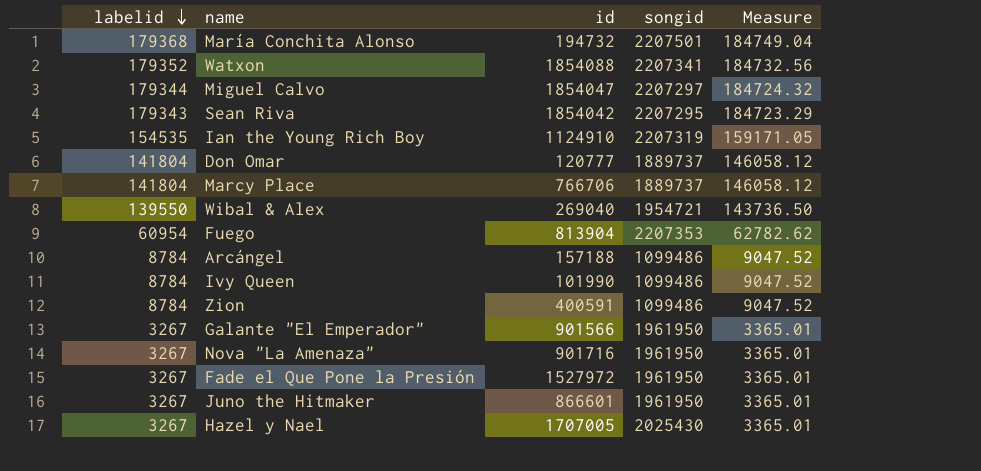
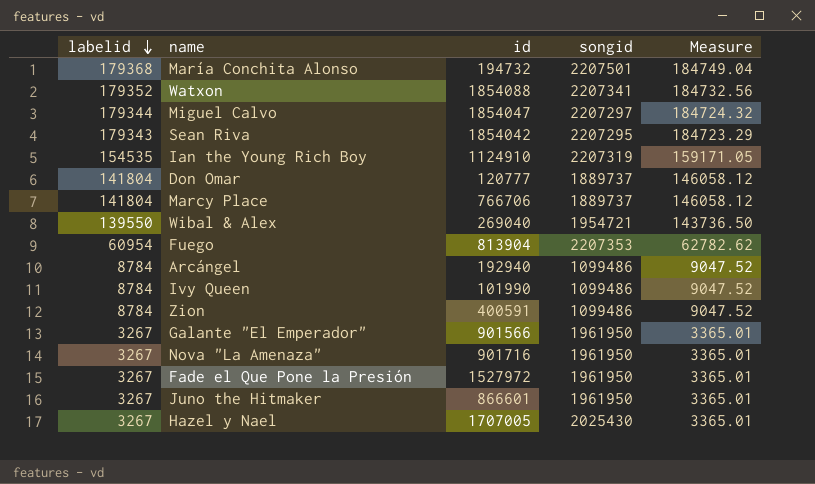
Arcángel | id: 157188 -> 192940

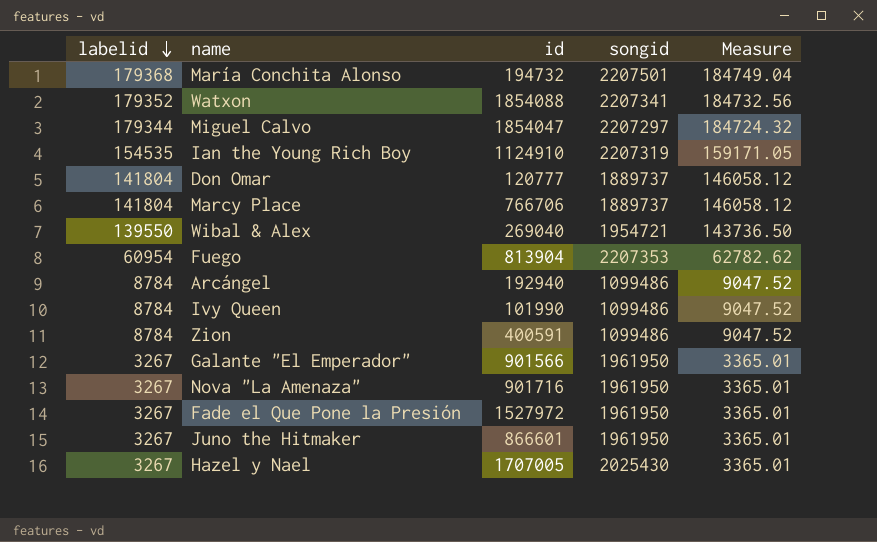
row Sean Riva: 179343 | 1854042 | 2207295 | 184723.29 -> none

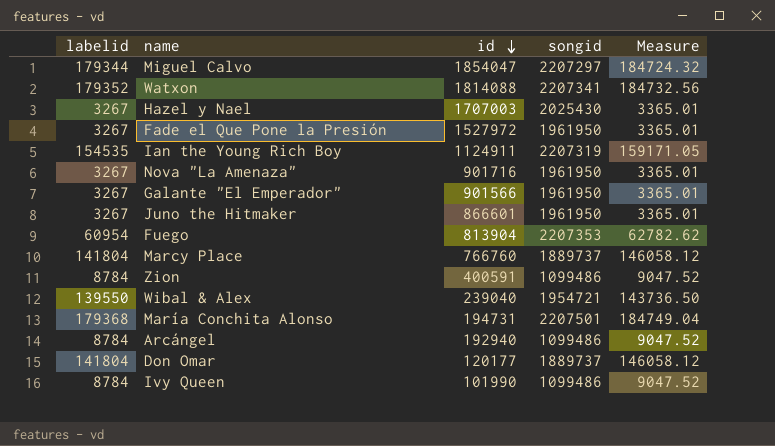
row order: labelid descending -> id descending
Watxon | id: 1854088 -> 1814088
Hazel y Nael | id: 1707005 -> 1707003
Ian the Young Rich Boy | id: 1124910 -> 1124911
Marcy Place | id: 766706 -> 766760
Wibal & Alex | id: 269040 -> 239040
María Conchita Alonso | id: 194732 -> 194731
Don Omar | id: 120777 -> 120177

